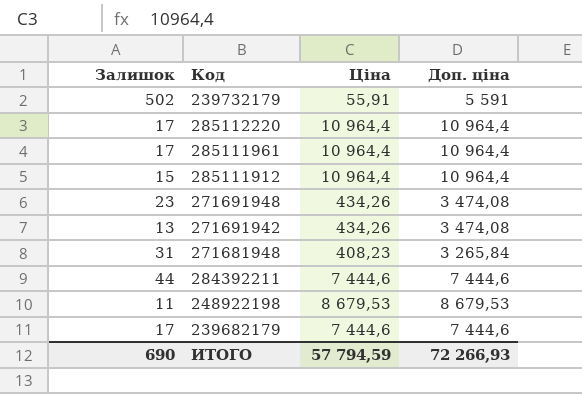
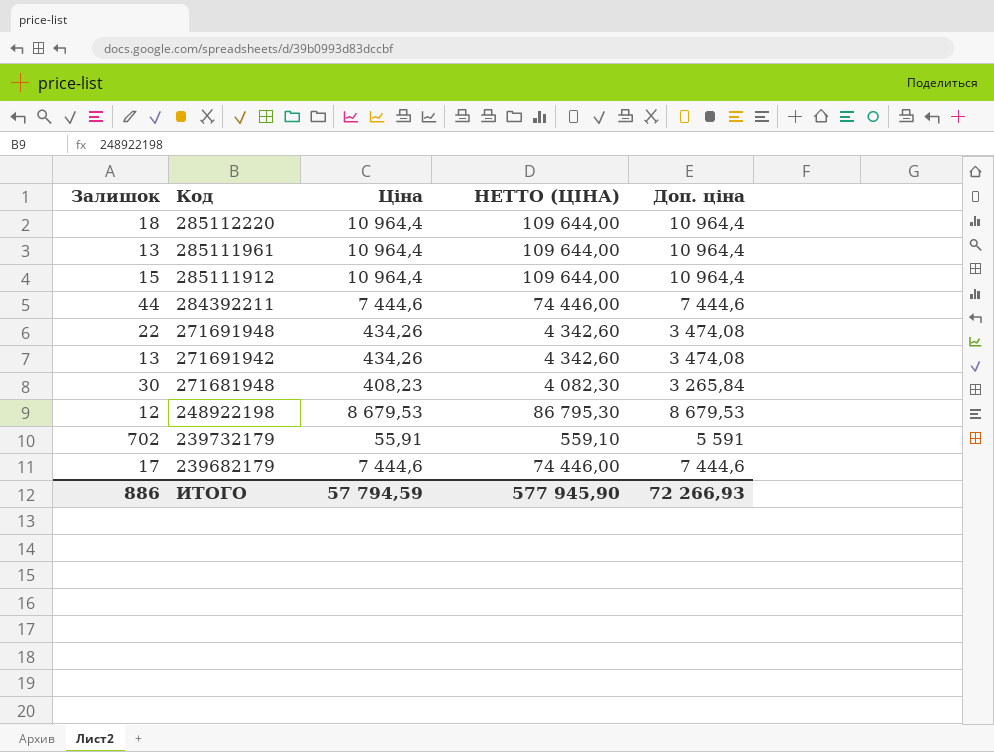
row order: none -> Код descending
column НЕТТО (ЦІНА) | formula: none -> [Ціна] * 10
285112220 | Залишок: 17 -> 18
285111961 | Залишок: 17 -> 13
271691948 | Залишок: 23 -> 22
271681948 | Залишок: 31 -> 30
248922198 | Залишок: 11 -> 12
239732179 | Залишок: 502 -> 702
ИТОГО | Залишок: 690 -> 886

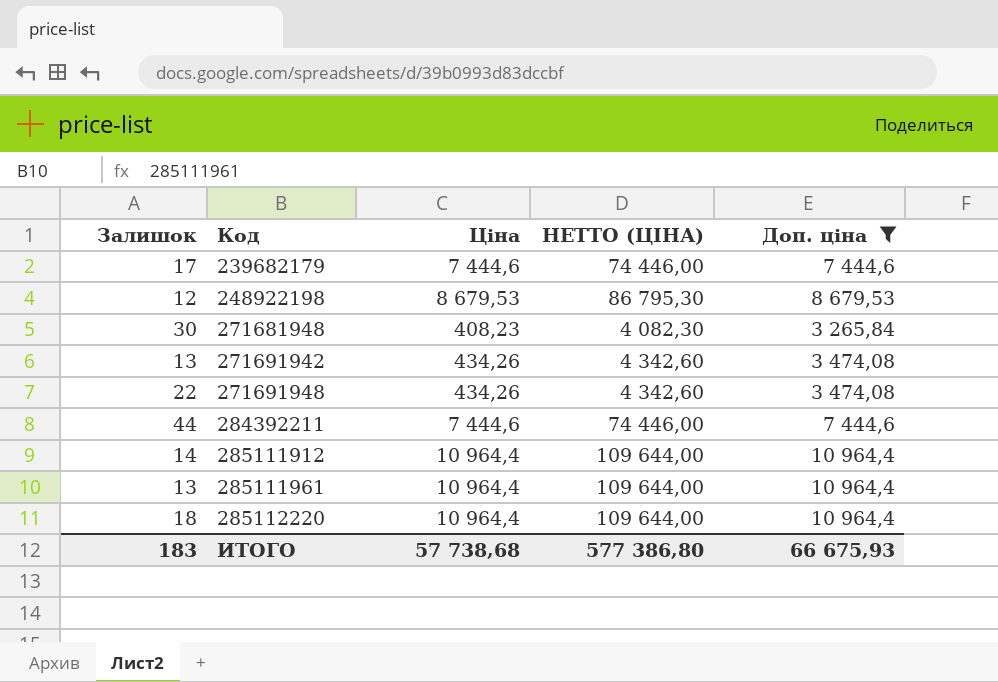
filter: none -> Доп. ціна != 5 591
row order: Код descending -> Код ascending
285111912 | Залишок: 15 -> 14
ИТОГО | Залишок: 886 -> 183
ИТОГО | Ціна: 57 794,59 -> 57 738,68
ИТОГО | НЕТТО (ЦІНА): 577 945,90 -> 577 386,80
ИТОГО | Доп. ціна: 72 266,93 -> 66 675,93

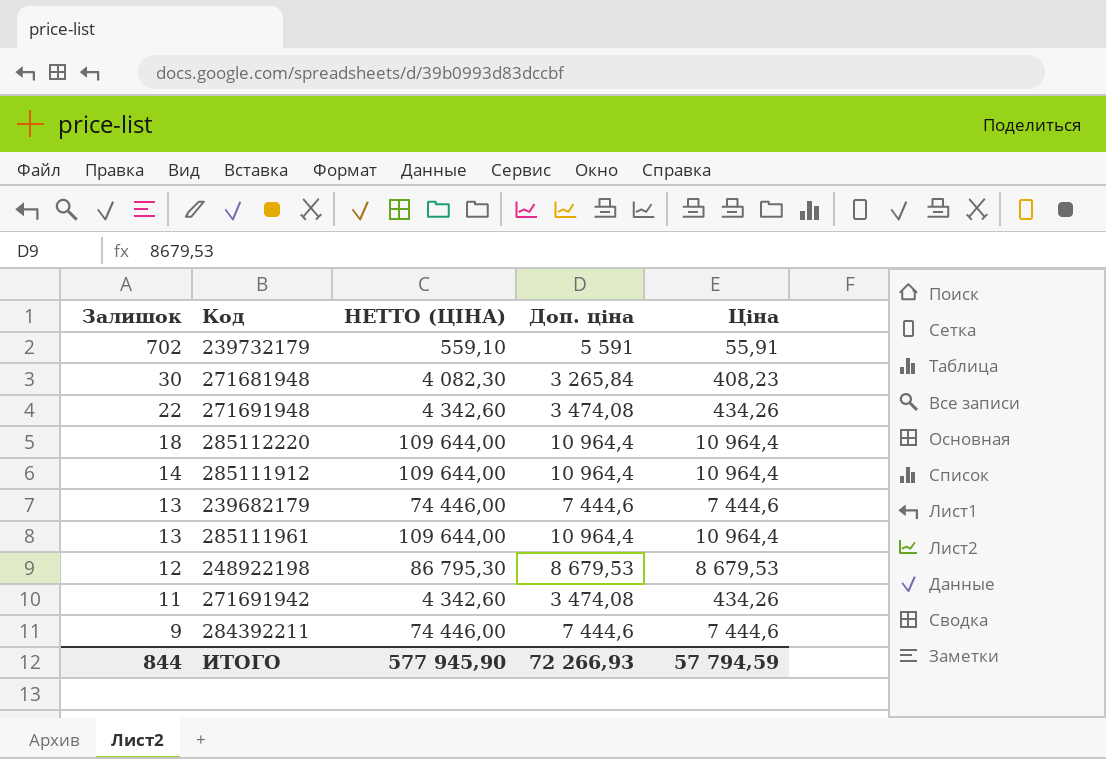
filter: Доп. ціна != 5 591 -> none
row order: Код ascending -> Залишок descending
column Ціна | position: 3 -> 5
239682179 | Залишок: 17 -> 13
271691942 | Залишок: 13 -> 11
284392211 | Залишок: 44 -> 9
ИТОГО | Залишок: 183 -> 844
ИТОГО | НЕТТО (ЦІНА): 577 386,80 -> 577 945,90
ИТОГО | Доп. ціна: 66 675,93 -> 72 266,93
ИТОГО | Ціна: 57 738,68 -> 57 794,59

